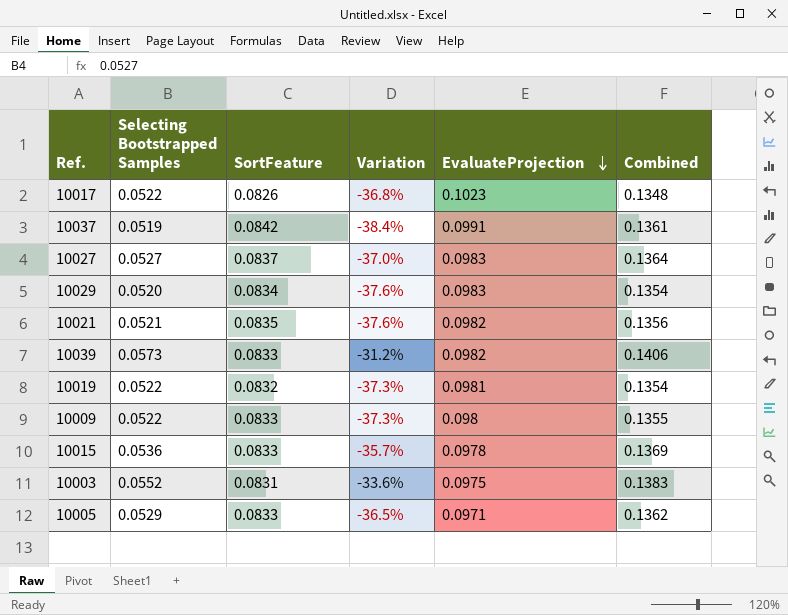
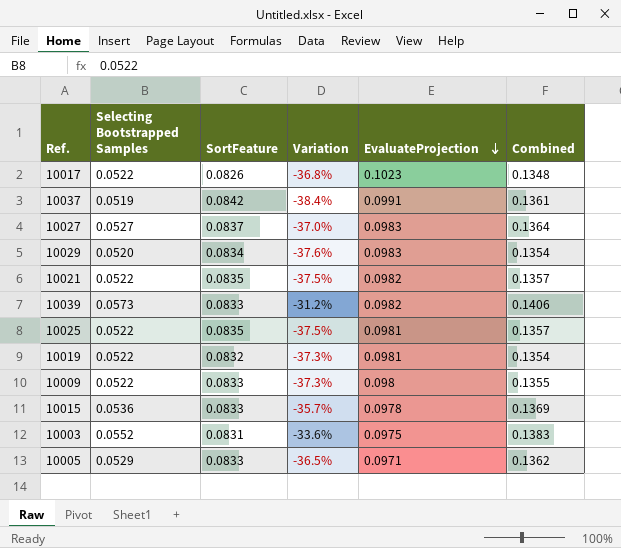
10021 | Selecting Bootstrapped Samples: 0.0521 -> 0.0522
10021 | Variation: -37.6% -> -37.5%
10021 | Combined: 0.1356 -> 0.1357
row 10025: none -> 0.0522 | 0.0835 | -37.5% | 0.0981 | 0.1357

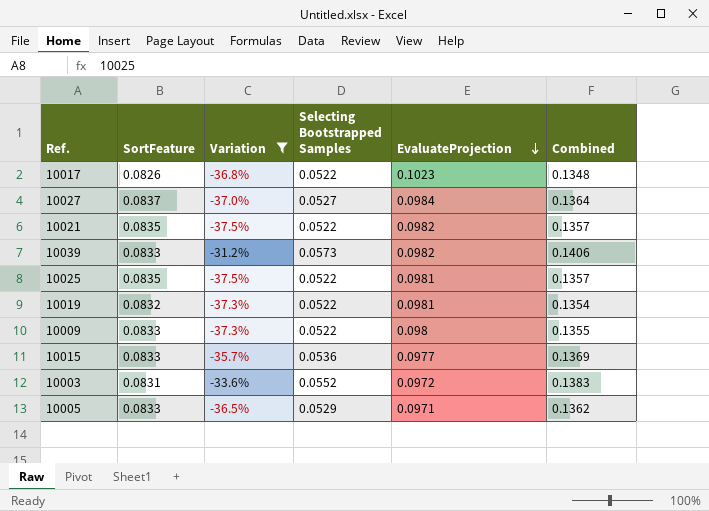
filter: none -> Variation >= -37.5%
column Selecting Bootstrapped Samples | position: 2 -> 4
10027 | EvaluateProjection: 0.0983 -> 0.0984
10015 | EvaluateProjection: 0.0978 -> 0.0977
10003 | EvaluateProjection: 0.0975 -> 0.0972

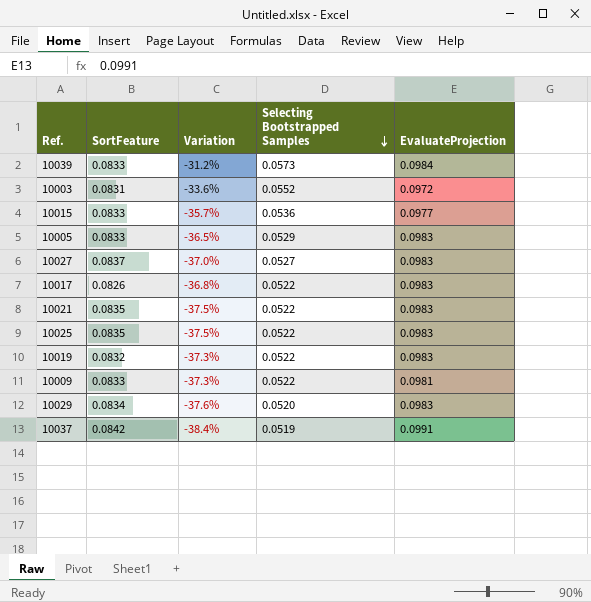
filter: Variation >= -37.5% -> none
row order: EvaluateProjection descending -> Selecting Bootstrapped Samples descending
column Combined | formula: [SortFeature] + [Selecting Bootstrapped Samples] -> none
10039 | EvaluateProjection: 0.0982 -> 0.0984
10005 | EvaluateProjection: 0.0971 -> 0.0983
10027 | EvaluateProjection: 0.0984 -> 0.0983
10017 | EvaluateProjection: 0.1023 -> 0.0983
10021 | EvaluateProjection: 0.0982 -> 0.0983
10025 | EvaluateProjection: 0.0981 -> 0.0983
10019 | EvaluateProjection: 0.0981 -> 0.0983
10009 | EvaluateProjection: 0.098 -> 0.0981

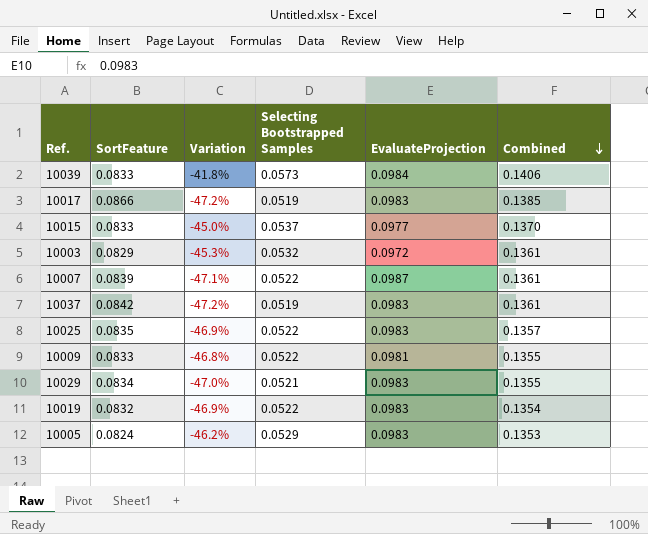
row order: Selecting Bootstrapped Samples descending -> Combined descending
column Variation | formula: ([Selecting Bootstrapped Samples] - [SortFeature]) / [SortFeature] -> ([Selecting Bootstrapped Samples] - [EvaluateProjection]) / [EvaluateProjection]
column Combined | formula: none -> [SortFeature] + [Selecting Bootstrapped Samples]
row 10027: 0.0837 | -37.0% | 0.0527 | 0.0983 -> none
row 10021: 0.0835 | -37.5% | 0.0522 | 0.0983 -> none
10017 | SortFeature: 0.0826 -> 0.0866
10017 | Selecting Bootstrapped Samples: 0.0522 -> 0.0519
10015 | Selecting Bootstrapped Samples: 0.0536 -> 0.0537
10003 | SortFeature: 0.0831 -> 0.0829
10003 | Selecting Bootstrapped Samples: 0.0552 -> 0.0532
row 10007: none -> 0.0839 | -47.1% | 0.0522 | 0.0987 | 0.1361
10037 | EvaluateProjection: 0.0991 -> 0.0983
10029 | Selecting Bootstrapped Samples: 0.0520 -> 0.0521
10005 | SortFeature: 0.0833 -> 0.0824

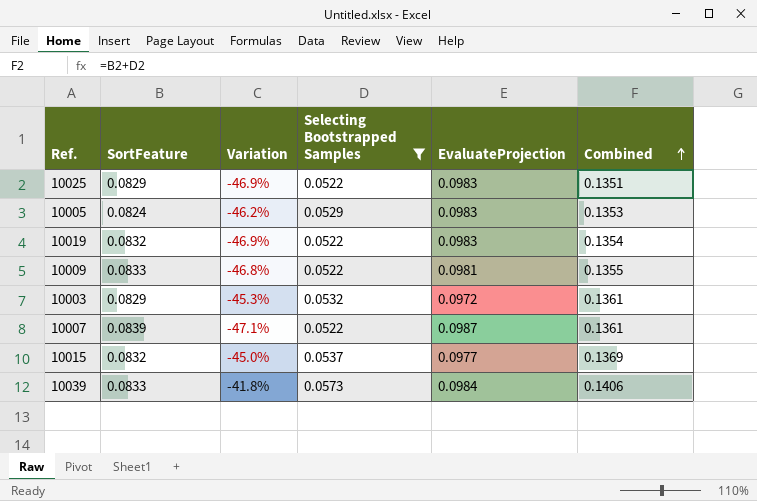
filter: none -> Selecting Bootstrapped Samples >= 0.0522
row order: Combined descending -> Combined ascending
10025 | SortFeature: 0.0835 -> 0.0829
10025 | Combined: 0.1357 -> 0.1351
10015 | SortFeature: 0.0833 -> 0.0832
10015 | Combined: 0.1370 -> 0.1369

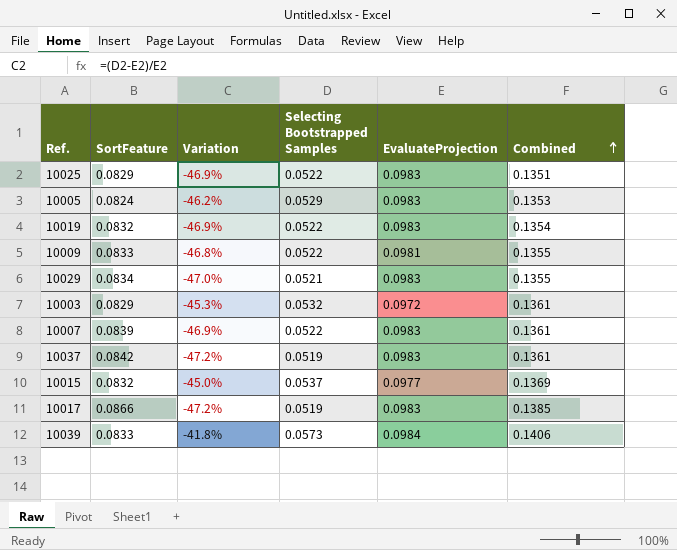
filter: Selecting Bootstrapped Samples >= 0.0522 -> none
10007 | Variation: -47.1% -> -46.9%
10007 | EvaluateProjection: 0.0987 -> 0.0983

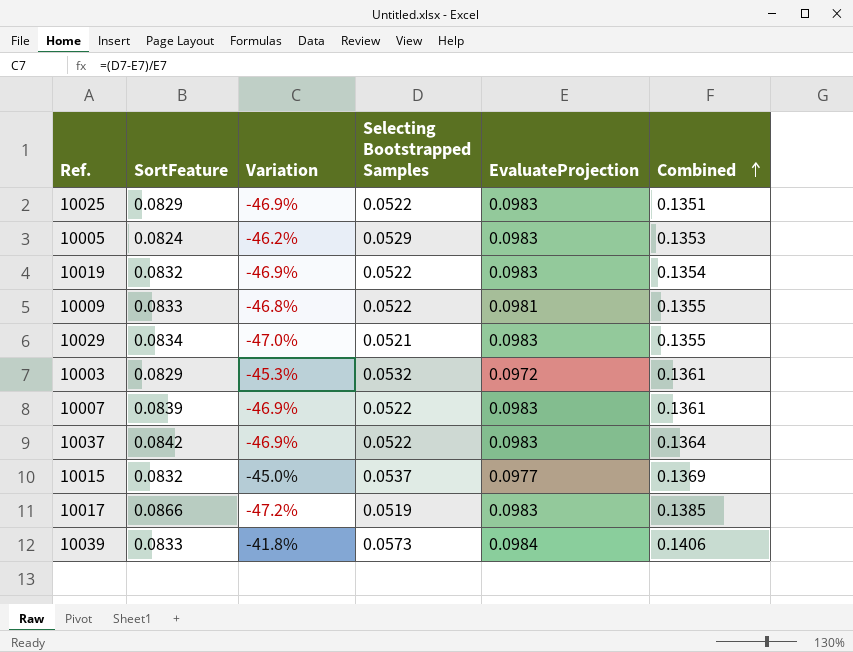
10037 | Variation: -47.2% -> -46.9%
10037 | Selecting Bootstrapped Samples: 0.0519 -> 0.0522
10037 | Combined: 0.1361 -> 0.1364

